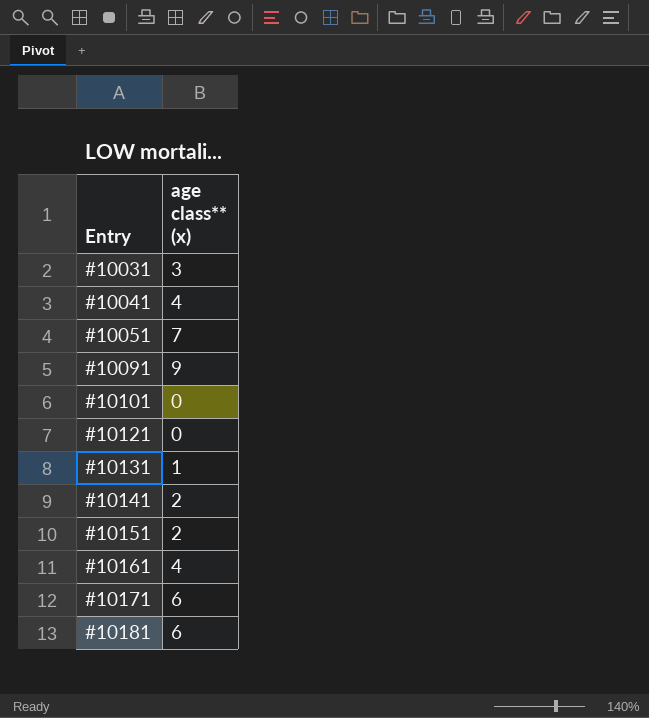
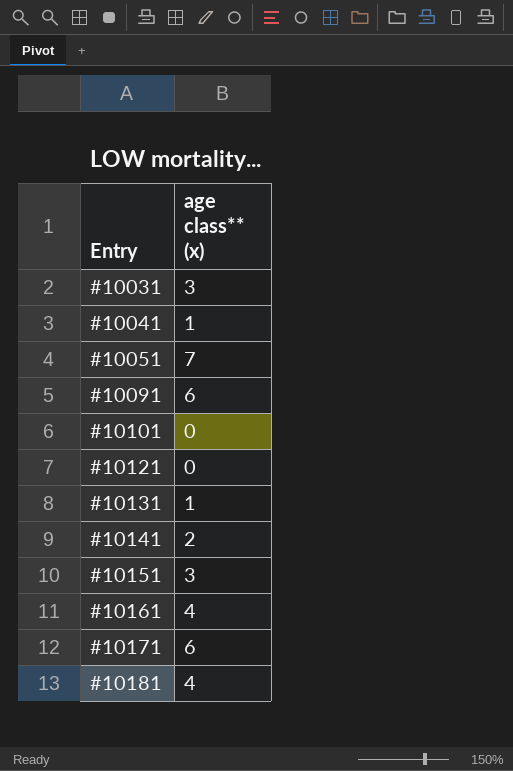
#10041 | age class** (x): 4 -> 1
#10091 | age class** (x): 9 -> 6
#10151 | age class** (x): 2 -> 3
#10181 | age class** (x): 6 -> 4

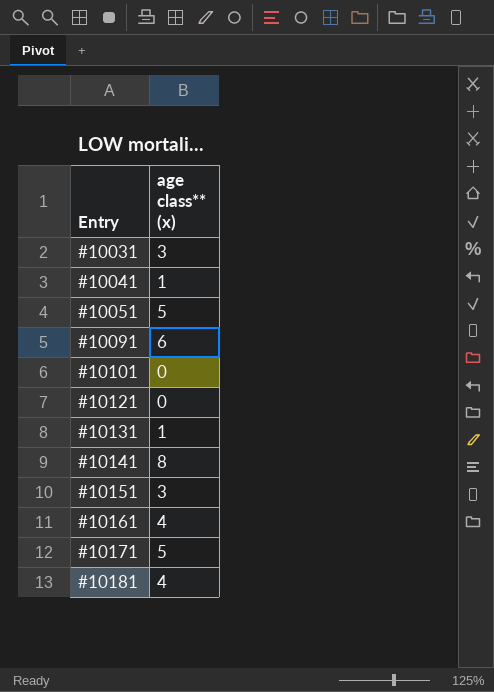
#10051 | age class** (x): 7 -> 5
#10141 | age class** (x): 2 -> 8
#10171 | age class** (x): 6 -> 5

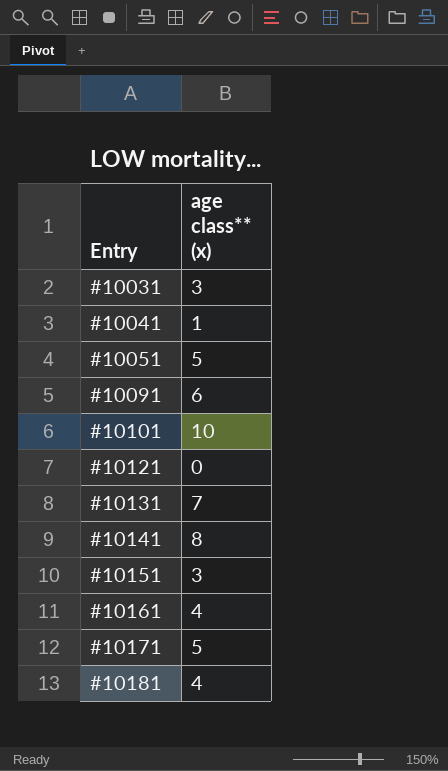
#10101 | age class** (x): 0 -> 10
#10131 | age class** (x): 1 -> 7

